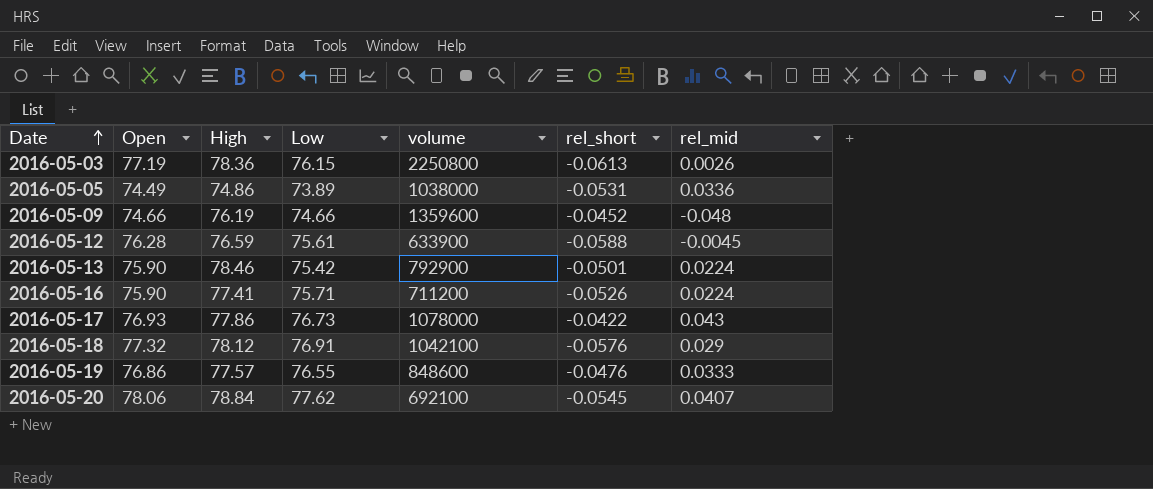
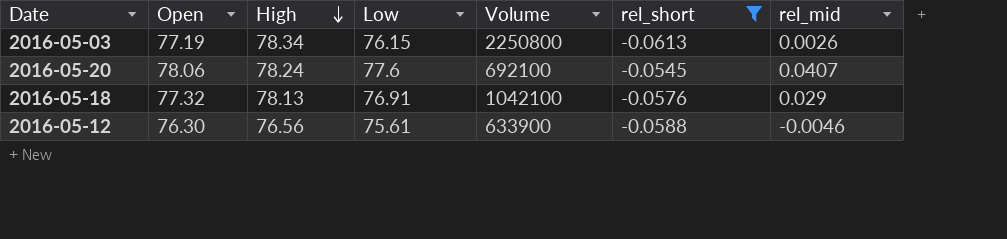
filter: none -> rel_short <= -0.0545
row order: Date ascending -> High descending
column name: volume -> Volume
2016-05-03 | High: 78.36 -> 78.34
2016-05-20 | High: 78.84 -> 78.24
2016-05-20 | Low: 77.62 -> 77.6
2016-05-18 | High: 78.12 -> 78.13
2016-05-12 | Open: 76.28 -> 76.30
2016-05-12 | High: 76.59 -> 76.56
2016-05-12 | rel_mid: -0.0045 -> -0.0046

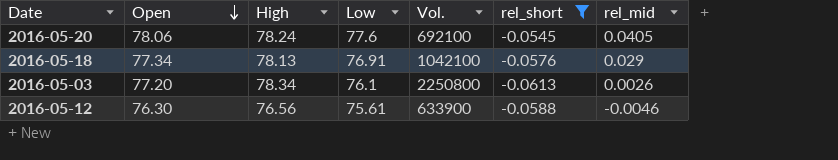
row order: High descending -> Open descending
column name: Volume -> Vol.
2016-05-20 | rel_mid: 0.0407 -> 0.0405
2016-05-18 | Open: 77.32 -> 77.34
2016-05-03 | Open: 77.19 -> 77.20
2016-05-03 | Low: 76.15 -> 76.1

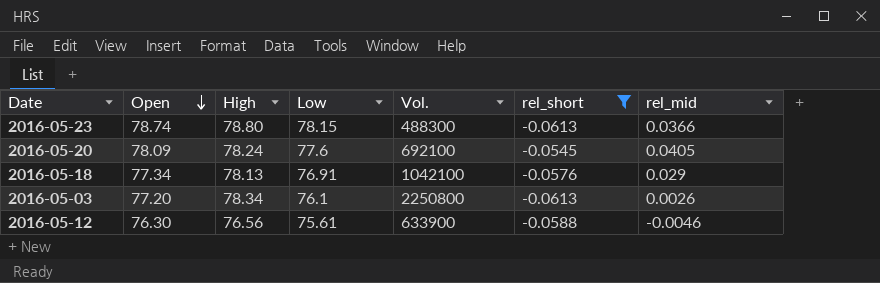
row 2016-05-23: none -> 78.74 | 78.80 | 78.15 | 488300 | -0.0613 | 0.0366
2016-05-20 | Open: 78.06 -> 78.09

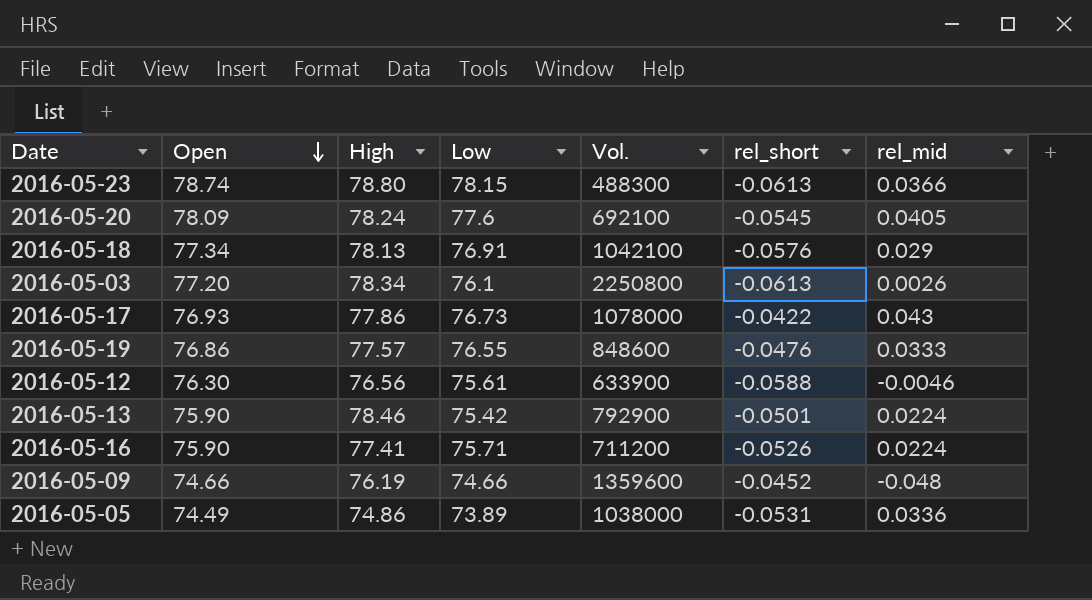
filter: rel_short <= -0.0545 -> none

